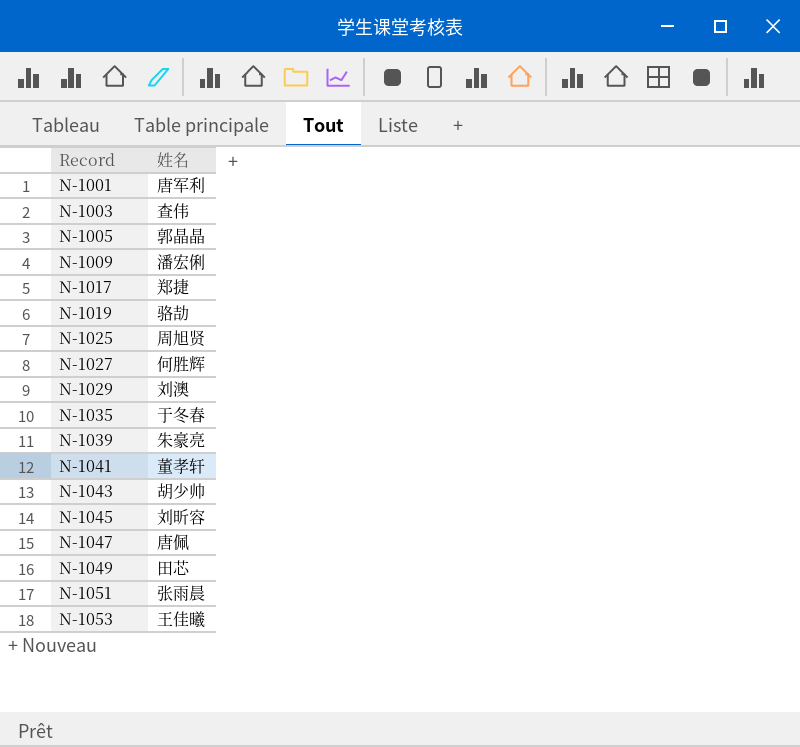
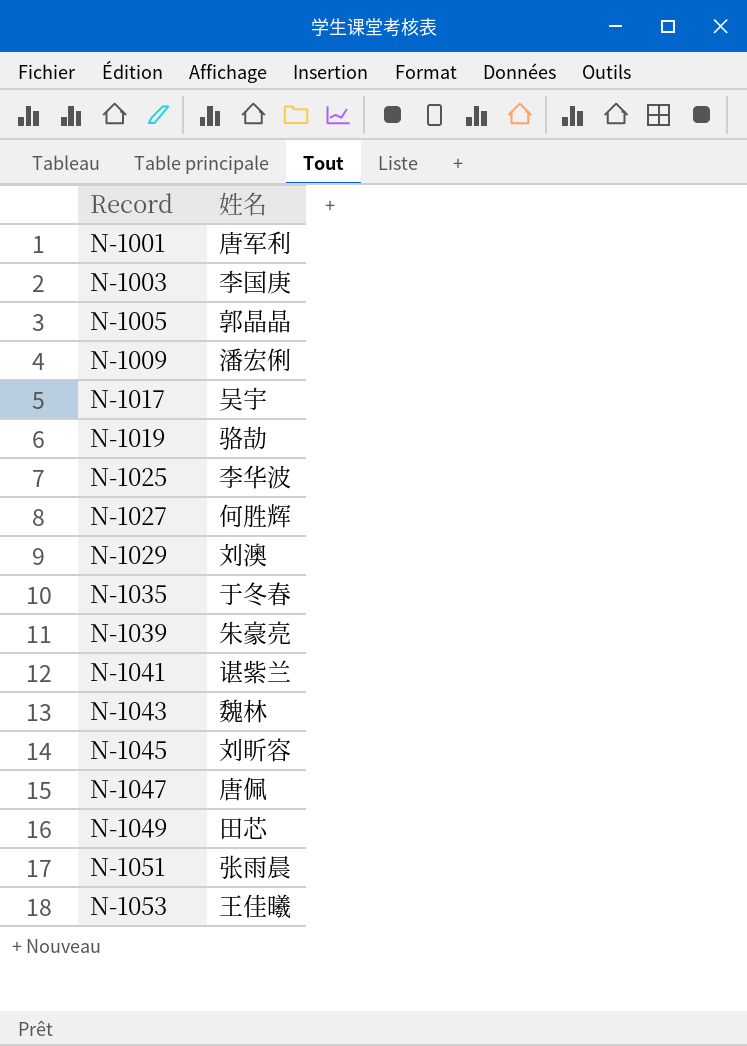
N-1003 | 姓名: 查伟 -> 李国庚
N-1017 | 姓名: 郑捷 -> 吴宇
N-1025 | 姓名: 周旭贤 -> 李华波
N-1041 | 姓名: 董孝轩 -> 谌紫兰
N-1043 | 姓名: 胡少帅 -> 魏林

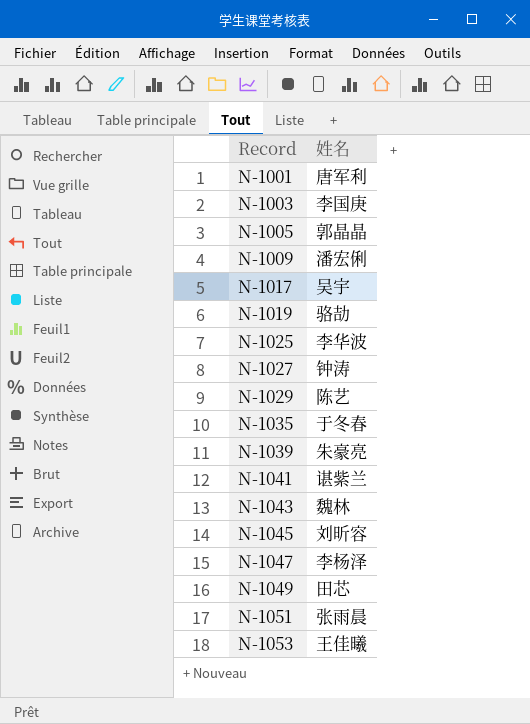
N-1027 | 姓名: 何胜辉 -> 钟涛
N-1029 | 姓名: 刘澳 -> 陈艺
N-1047 | 姓名: 唐佩 -> 李杨泽

